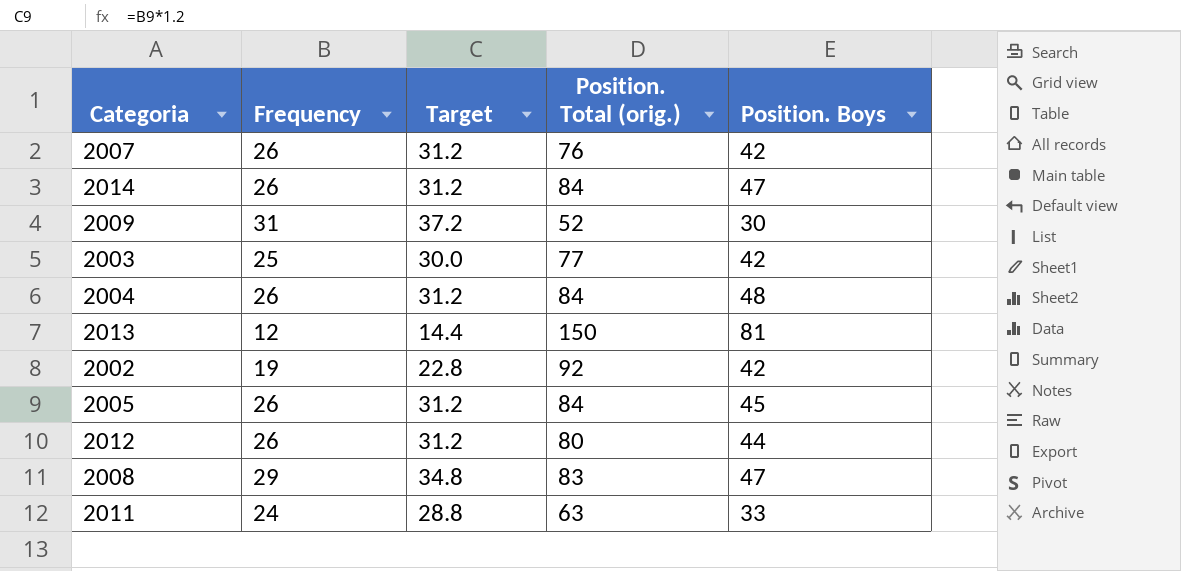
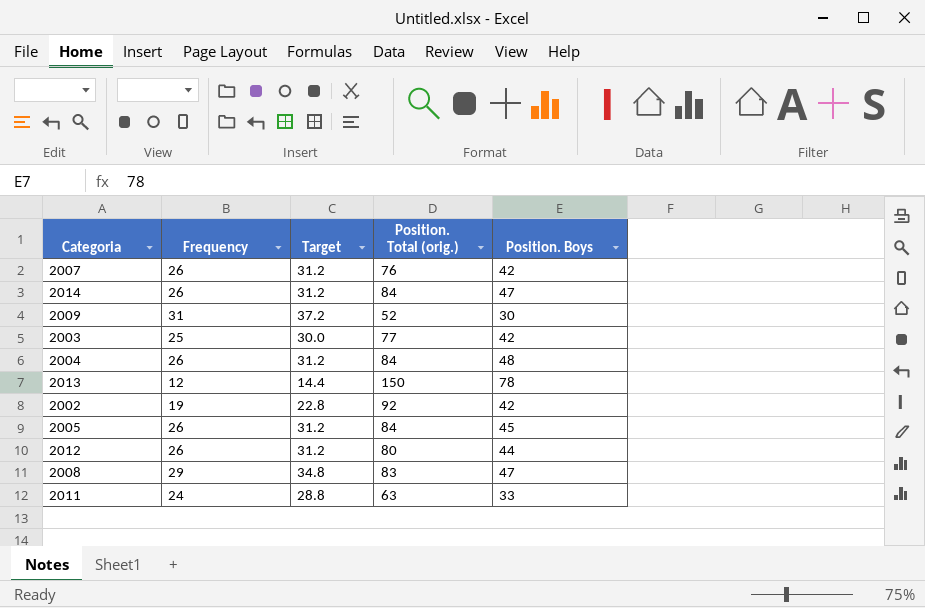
2013 | Position. Boys: 81 -> 78

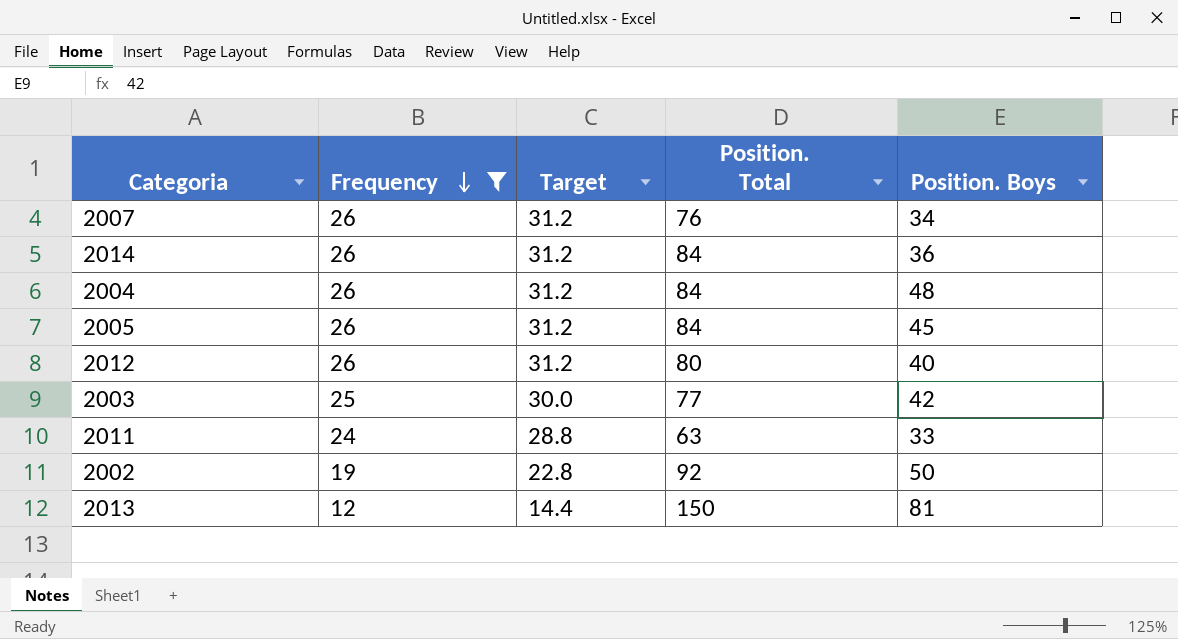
filter: none -> Frequency <= 26
row order: none -> Frequency descending
column name: Position. Total (orig.) -> Position. Total
2007 | Position. Boys: 42 -> 34
2014 | Position. Boys: 47 -> 36
2012 | Position. Boys: 44 -> 40
2002 | Position. Boys: 42 -> 50
2013 | Position. Boys: 78 -> 81

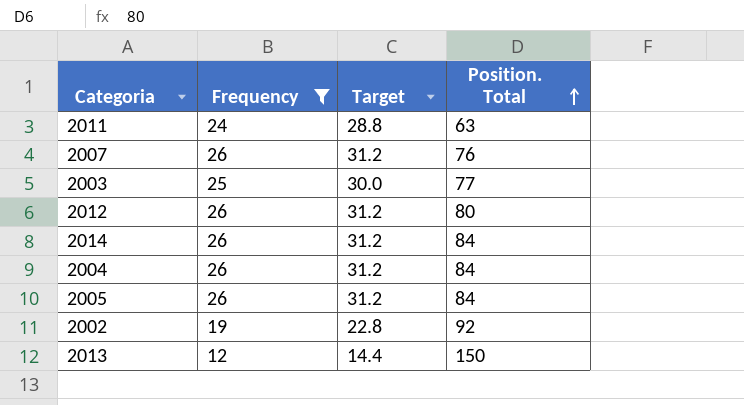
row order: Frequency descending -> Position. Total ascending
column Position. Boys | position: 5 -> none

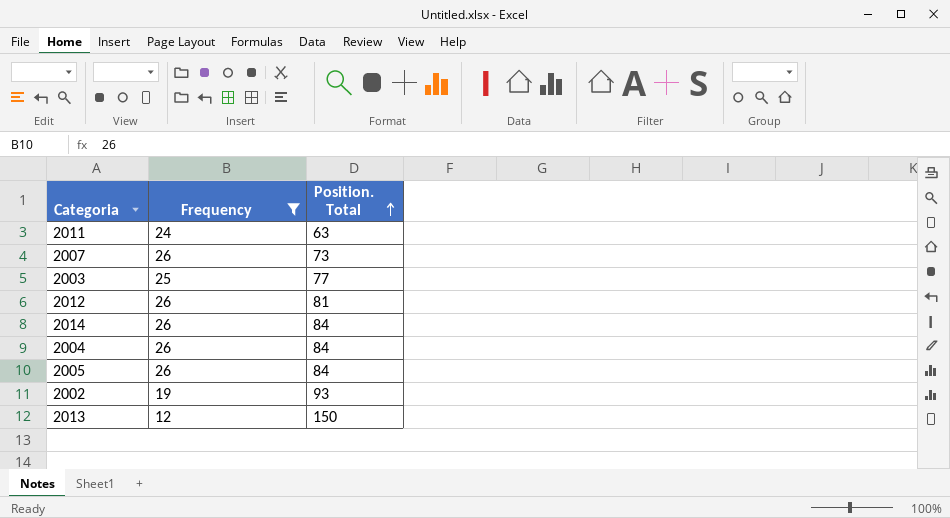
column Target | formula: [Frequency] * 1.2 -> none
2007 | Position. Total: 76 -> 73
2012 | Position. Total: 80 -> 81
2002 | Position. Total: 92 -> 93

